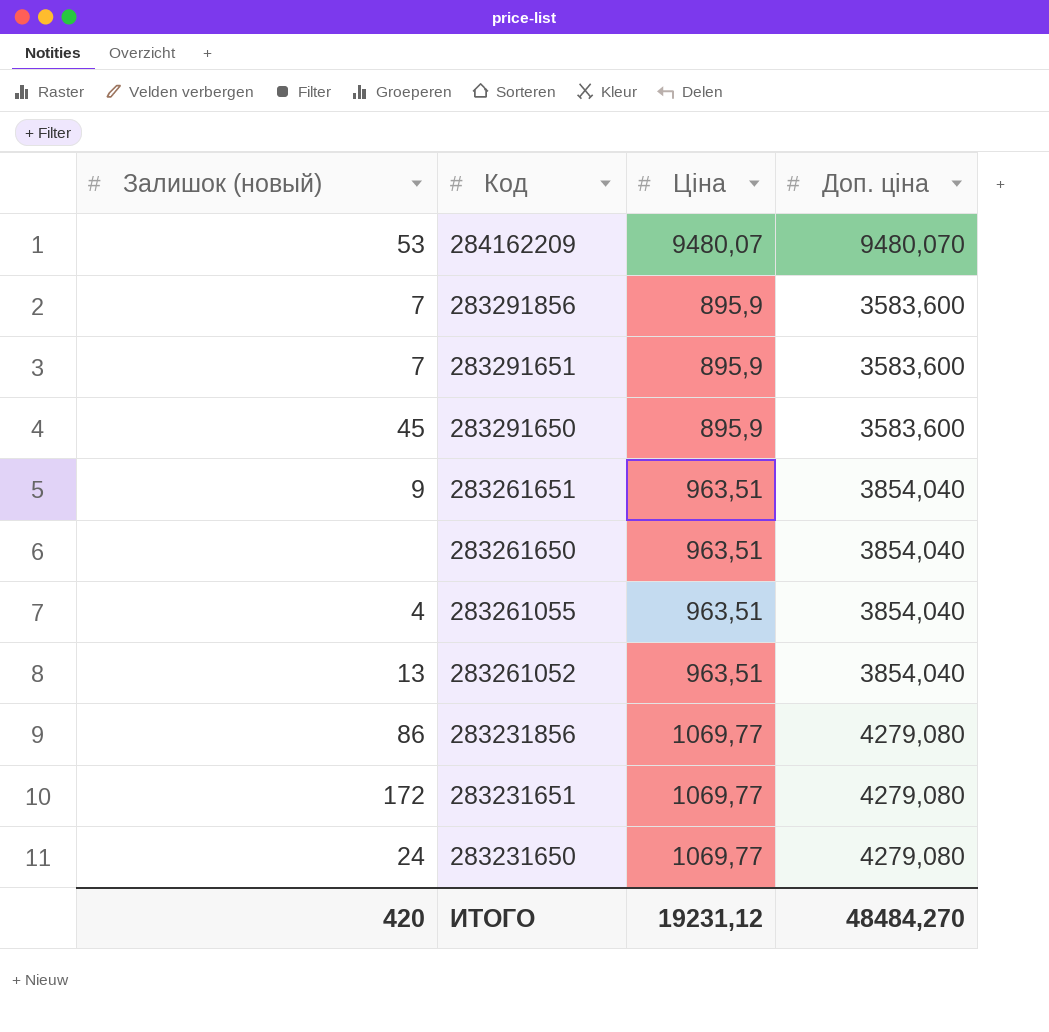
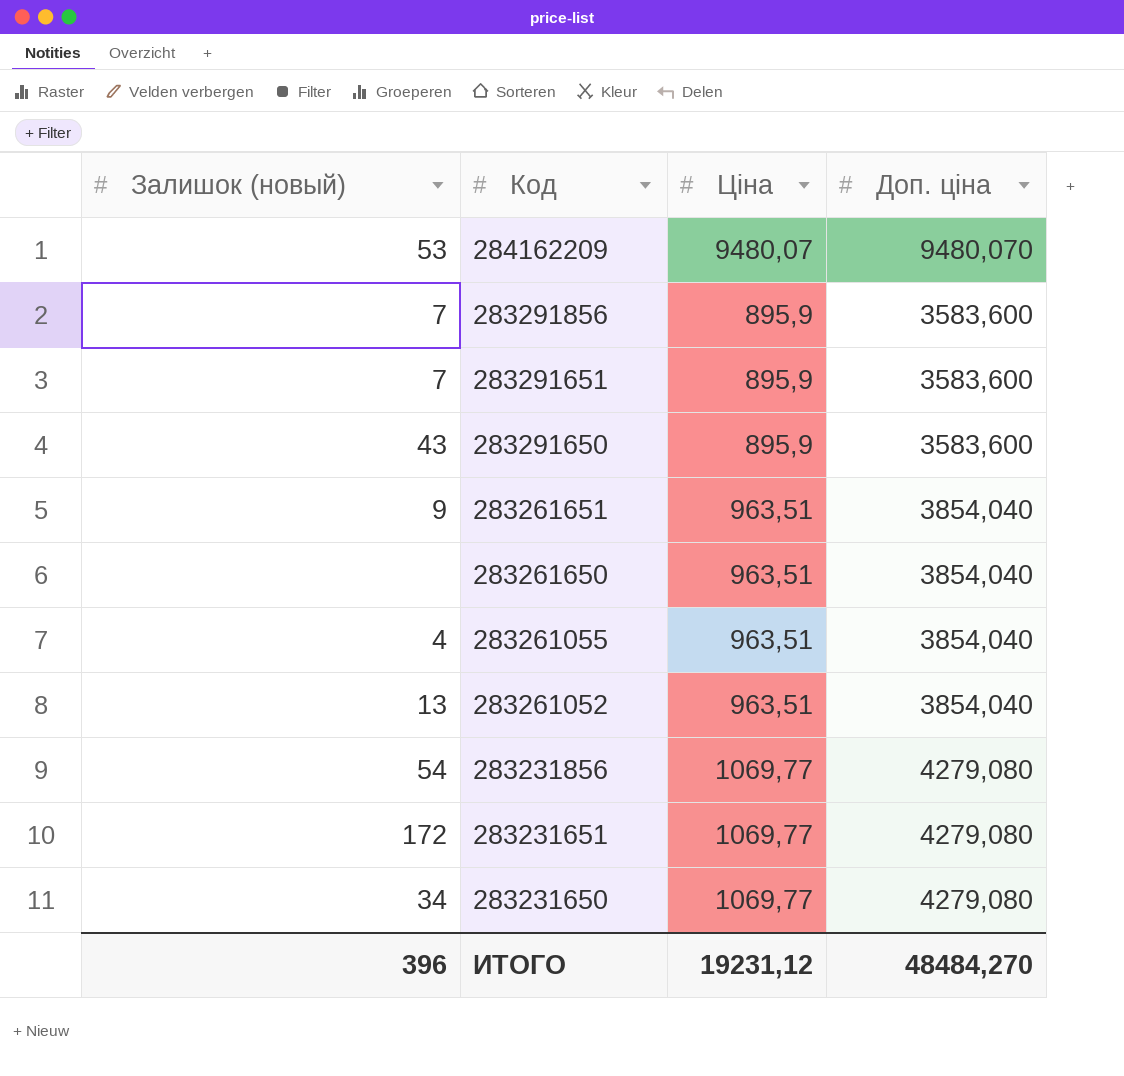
283291650 | Залишок (новый): 45 -> 43
283231856 | Залишок (новый): 86 -> 54
283231650 | Залишок (новый): 24 -> 34
ИТОГО | Залишок (новый): 420 -> 396

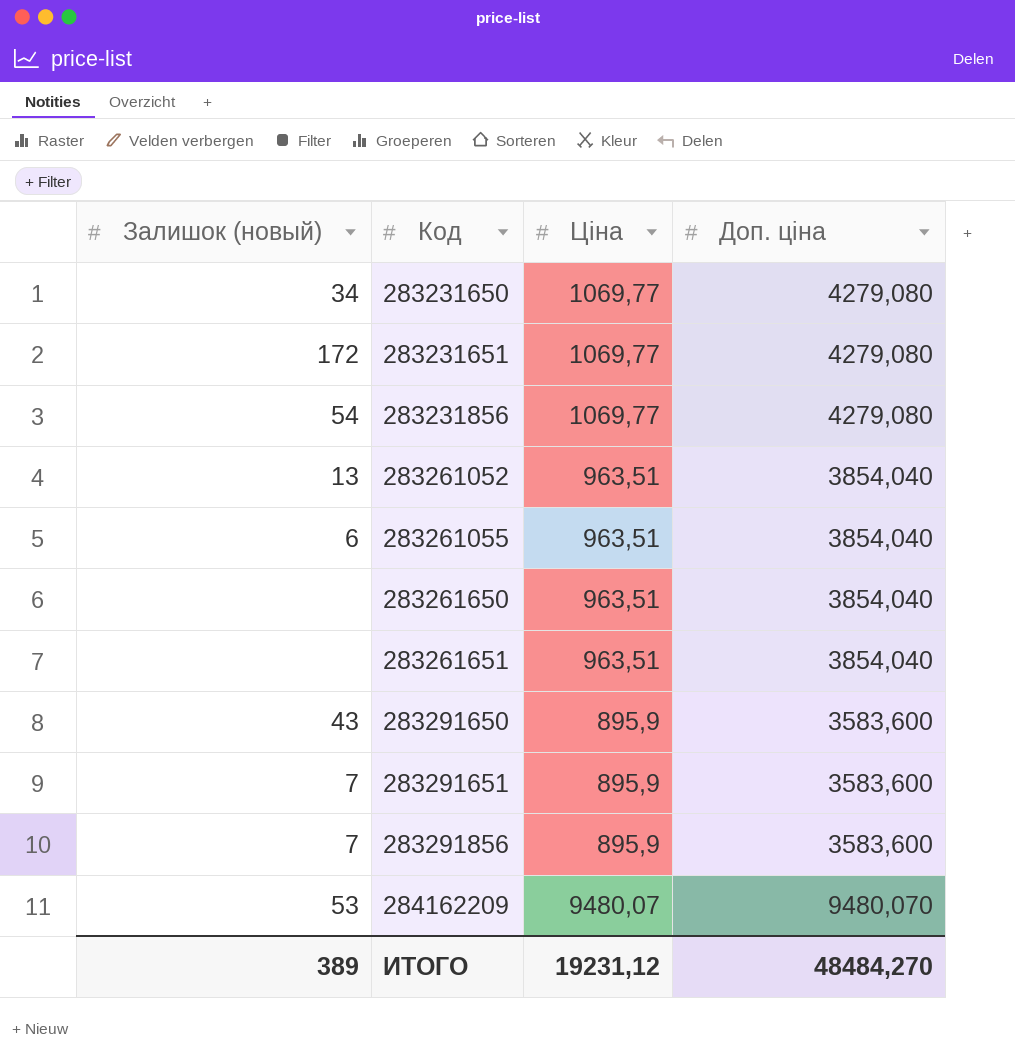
row order: Код descending -> Код ascending
283261055 | Залишок (новый): 4 -> 6
283261651 | Залишок (новый): 9 -> none
ИТОГО | Залишок (новый): 396 -> 389

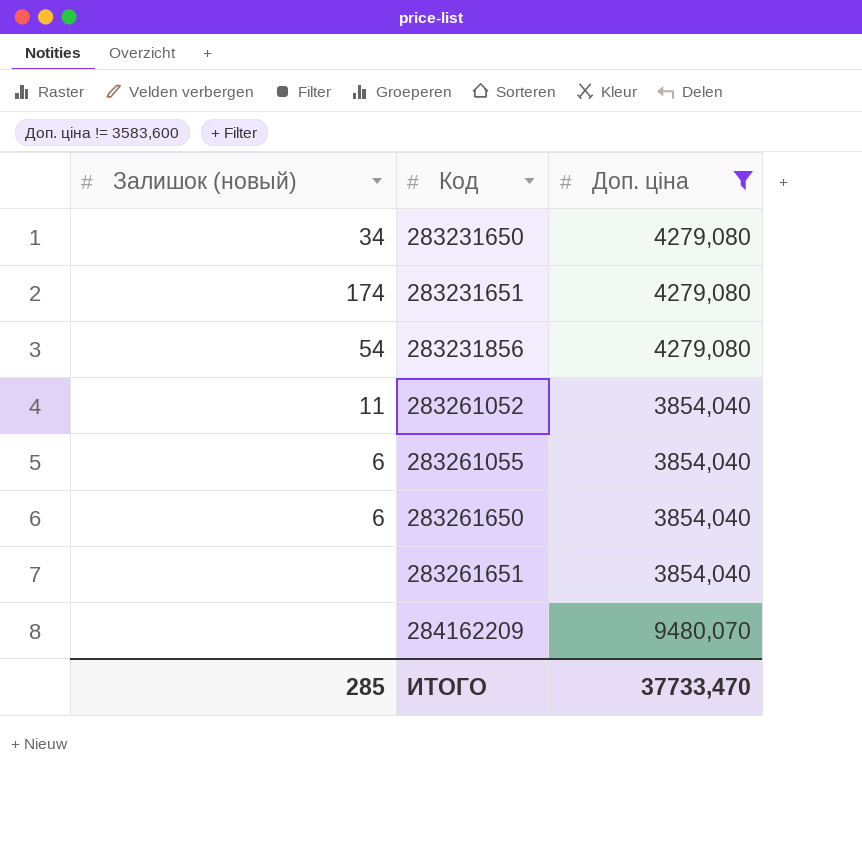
filter: none -> Доп. ціна != 3583,600
column Ціна | position: 3 -> none
283231651 | Залишок (новый): 172 -> 174
283261052 | Залишок (новый): 13 -> 11
283261650 | Залишок (новый): none -> 6
284162209 | Залишок (новый): 53 -> none
ИТОГО | Залишок (новый): 389 -> 285
ИТОГО | Доп. ціна: 48484,270 -> 37733,470

